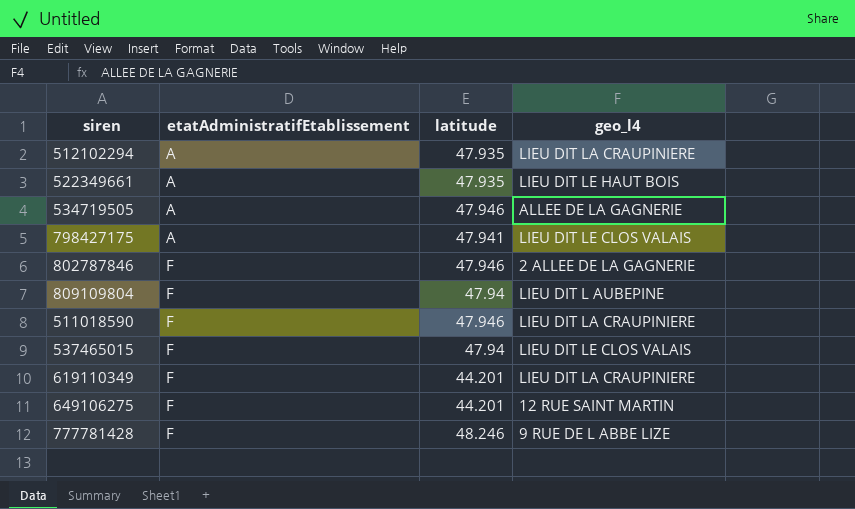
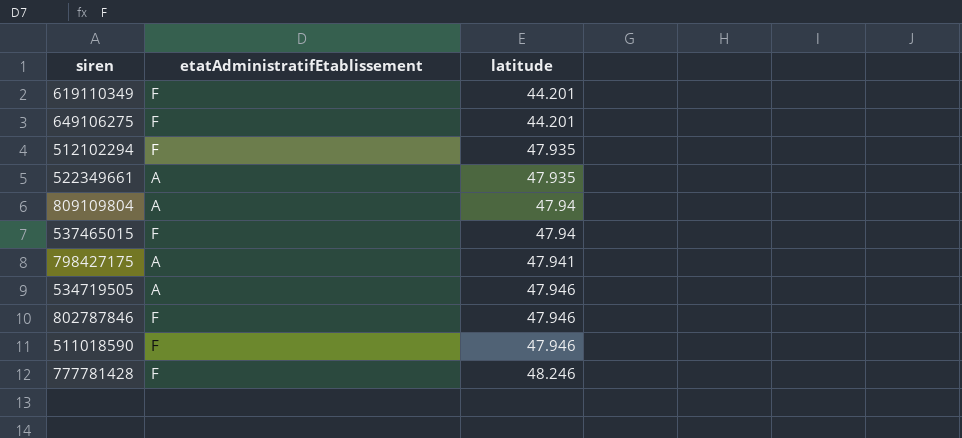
row order: etatAdministratifEtablissement ascending -> latitude ascending
column geo_l4 | position: 4 -> none
512102294 | etatAdministratifEtablissement: A -> F
809109804 | etatAdministratifEtablissement: F -> A

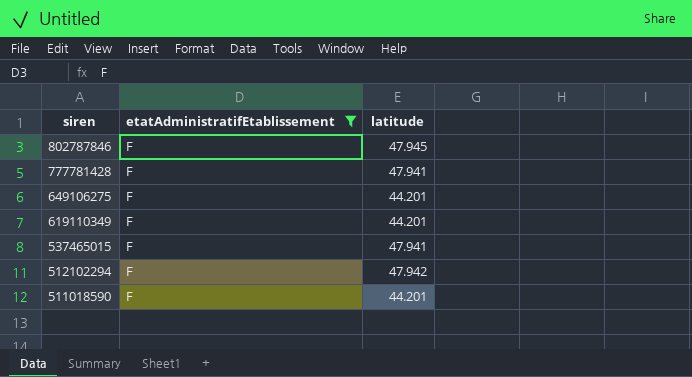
filter: none -> etatAdministratifEtablissement = F
row order: latitude ascending -> siren descending
802787846 | latitude: 47.946 -> 47.945
777781428 | latitude: 48.246 -> 47.941
537465015 | latitude: 47.94 -> 47.941
512102294 | latitude: 47.935 -> 47.942
511018590 | latitude: 47.946 -> 44.201

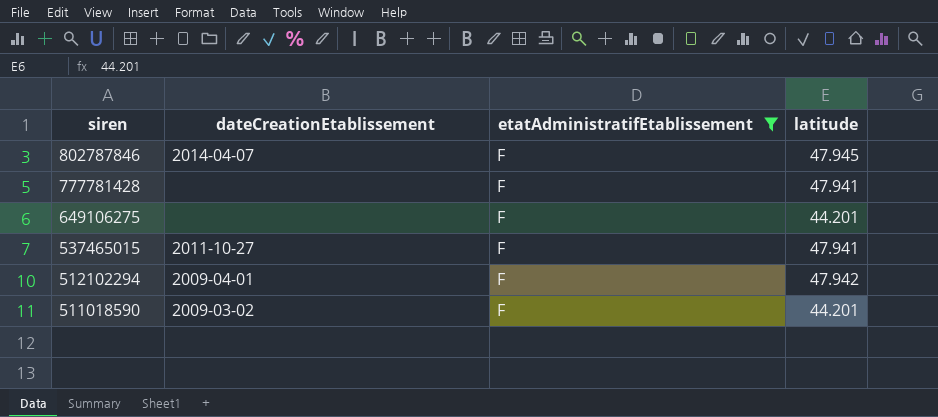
column dateCreationEtablissement | position: none -> 2
row 619110349: F | 44.201 -> none

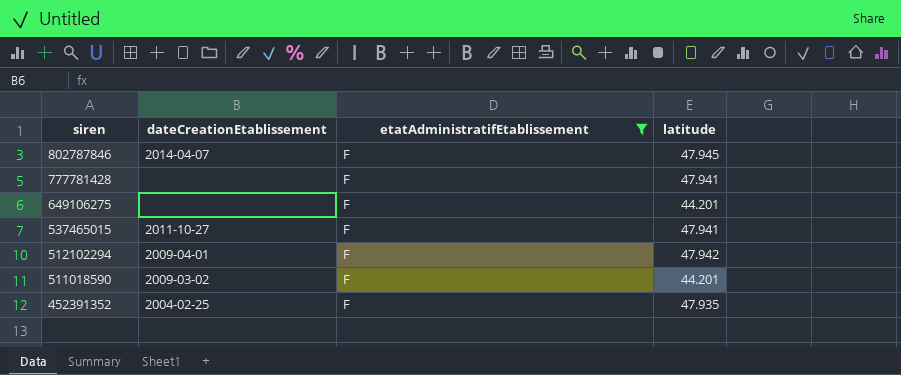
row 452391352: none -> 2004-02-25 | F | 47.935

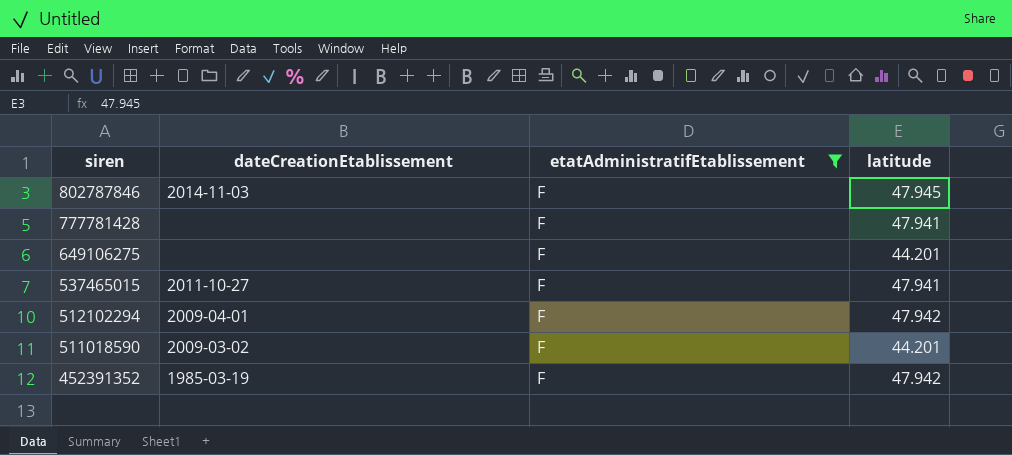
802787846 | dateCreationEtablissement: 2014-04-07 -> 2014-11-03
452391352 | dateCreationEtablissement: 2004-02-25 -> 1985-03-19
452391352 | latitude: 47.935 -> 47.942

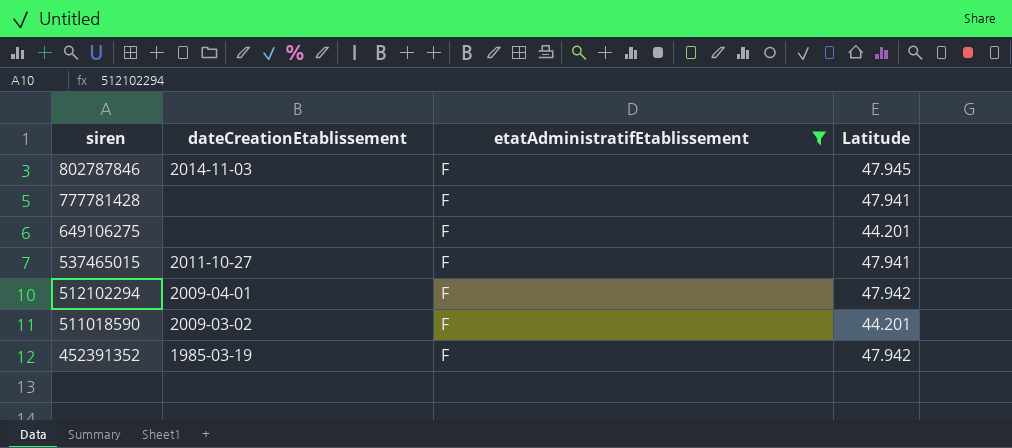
column name: latitude -> Latitude

